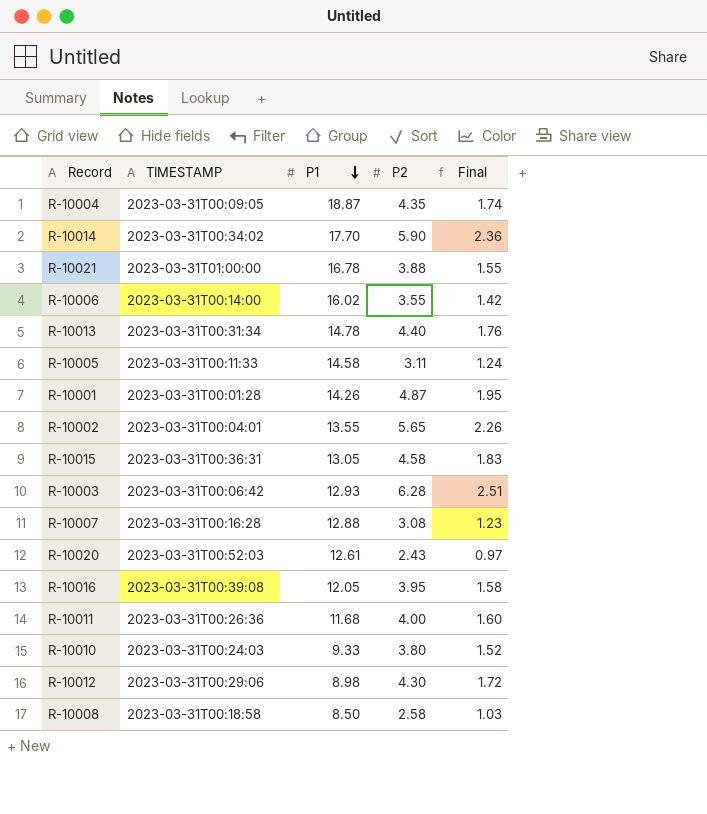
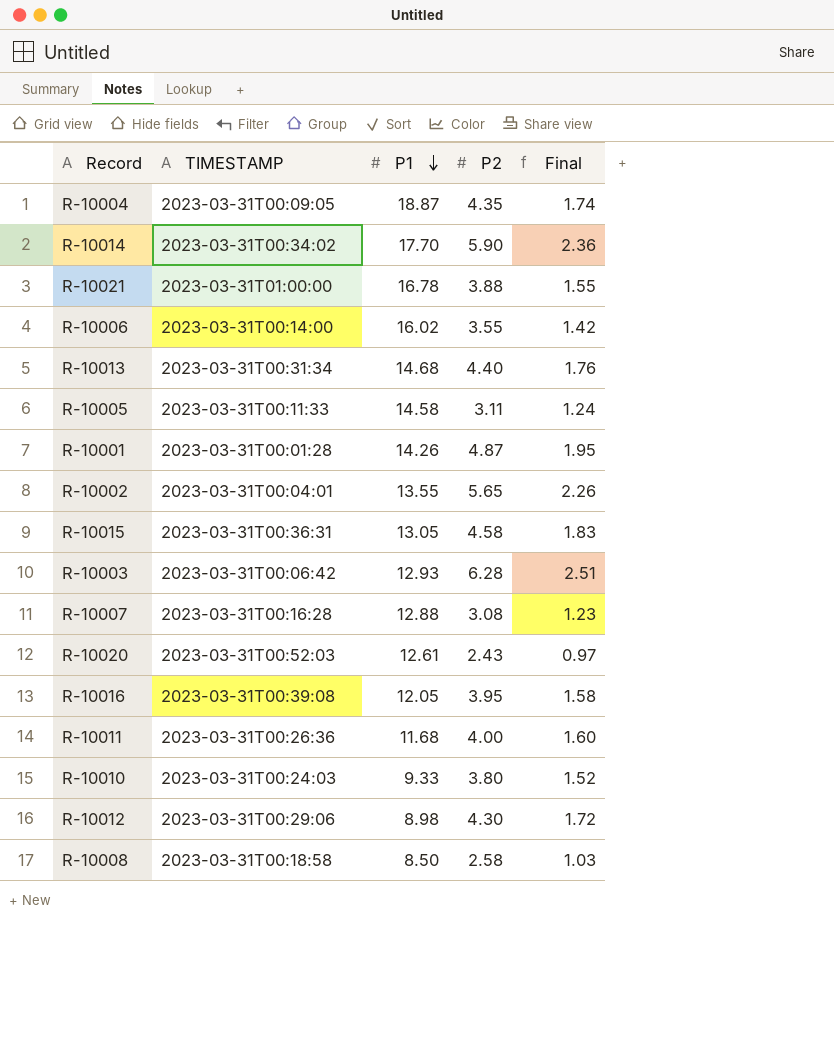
R-10013 | P1: 14.78 -> 14.68

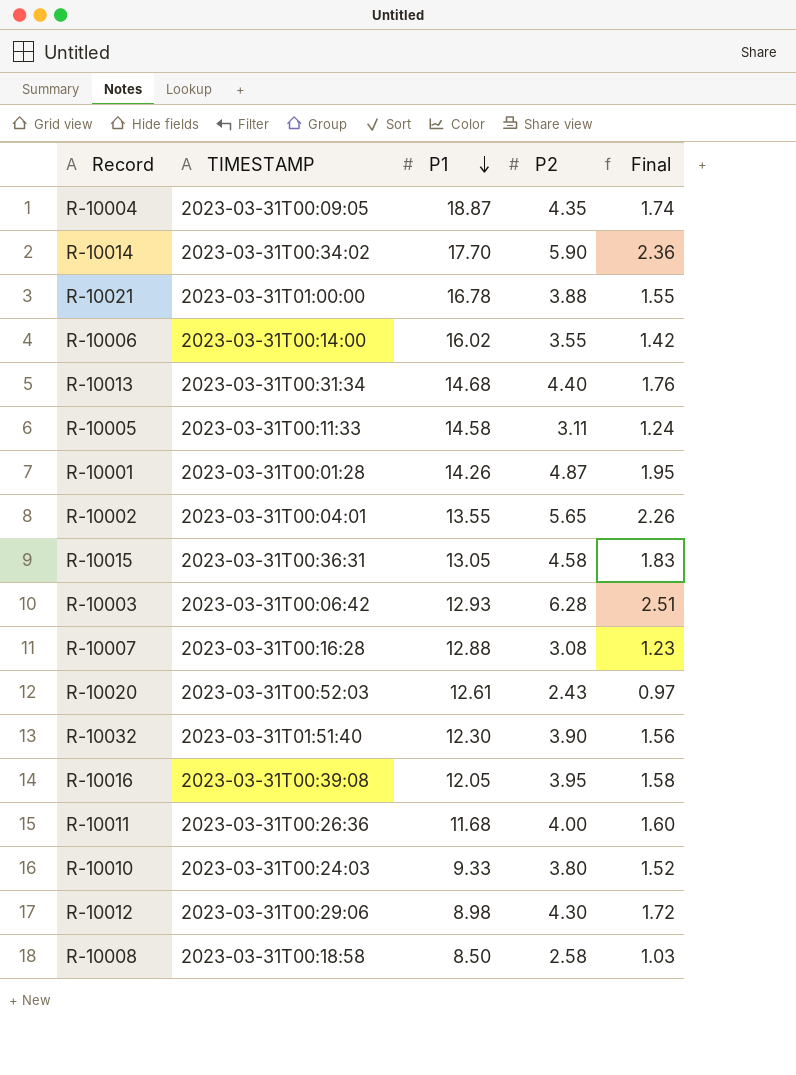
row R-10032: none -> 2023-03-31T01:51:40 | 12.30 | 3.90 | 1.56

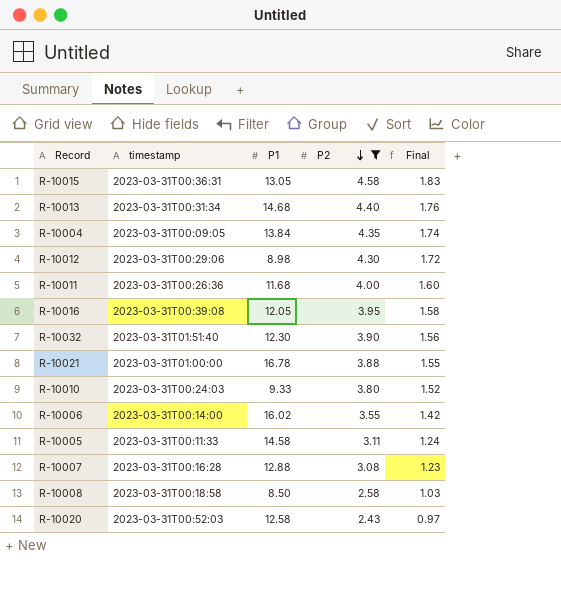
filter: none -> P2 <= 4.58
row order: P1 descending -> P2 descending
column name: TIMESTAMP -> timestamp
R-10004 | P1: 18.87 -> 13.84
R-10020 | P1: 12.61 -> 12.58

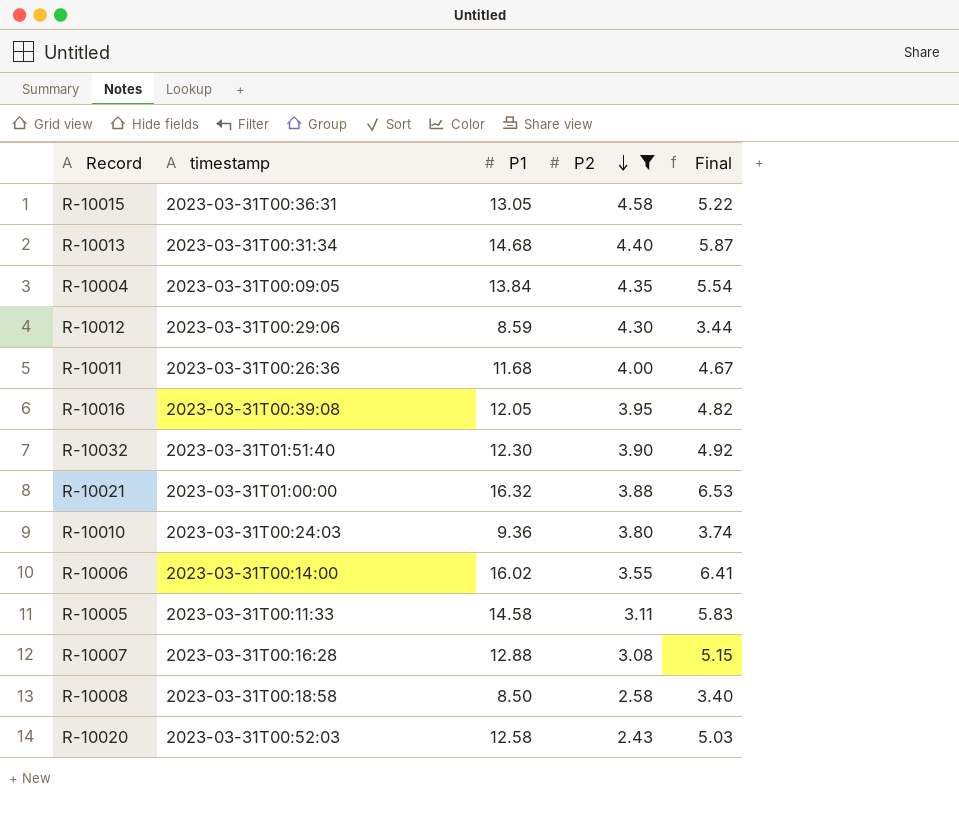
column Final | formula: [P2] * 0.4 -> [P1] * 0.4
R-10012 | P1: 8.98 -> 8.59
R-10021 | P1: 16.78 -> 16.32
R-10010 | P1: 9.33 -> 9.36

